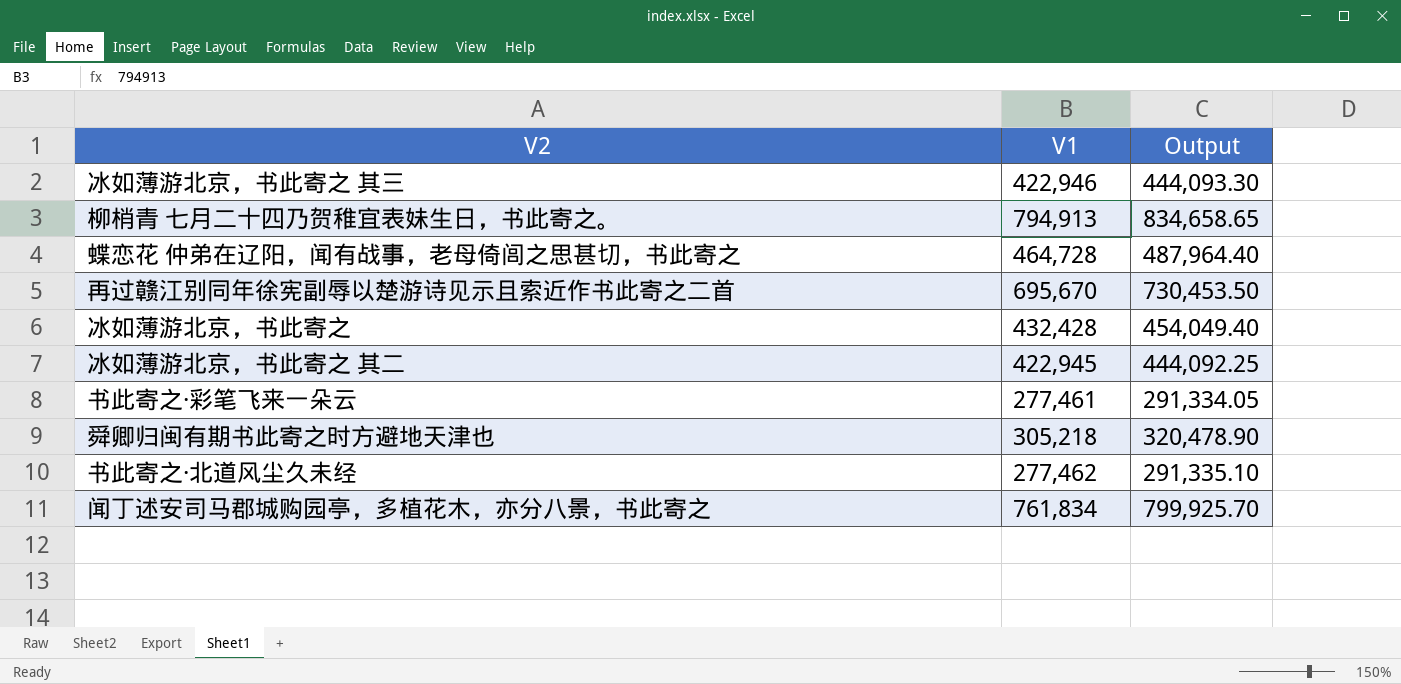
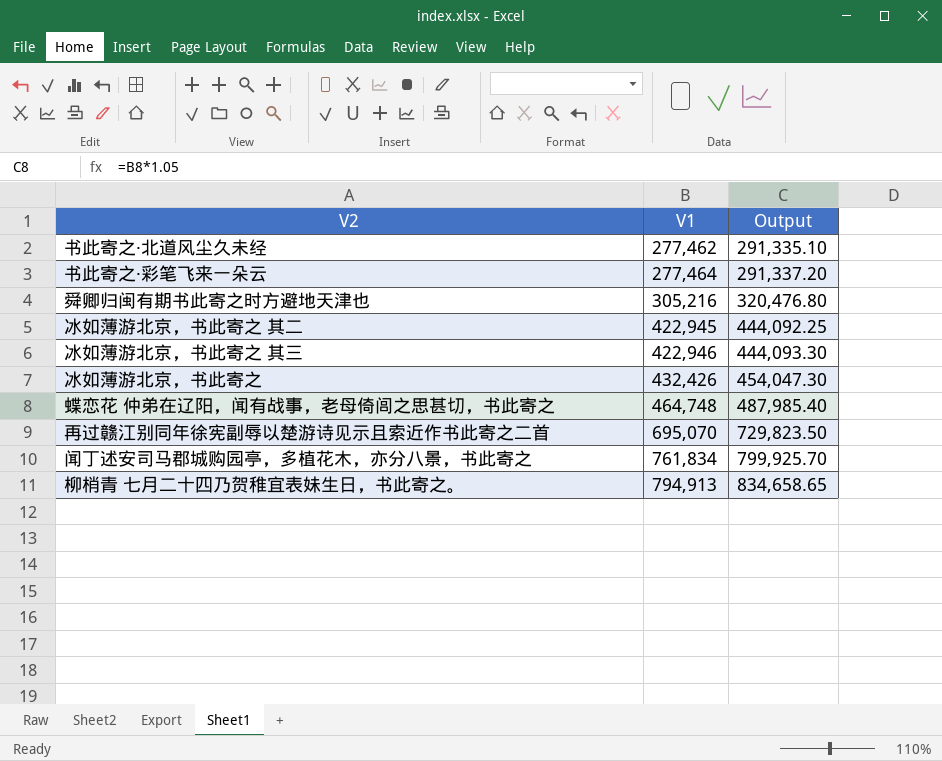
row order: none -> V1 ascending
书此寄之·彩笔飞来一朵云 | V1: 277,461 -> 277,464
书此寄之·彩笔飞来一朵云 | Output: 291,334.05 -> 291,337.20
舜卿归闽有期书此寄之时方避地天津也 | V1: 305,218 -> 305,216
舜卿归闽有期书此寄之时方避地天津也 | Output: 320,478.90 -> 320,476.80
冰如薄游北京，书此寄之 | V1: 432,428 -> 432,426
冰如薄游北京，书此寄之 | Output: 454,049.40 -> 454,047.30
蝶恋花 仲弟在辽阳，闻有战事，老母倚闾之思甚切，书此寄之 | V1: 464,728 -> 464,748
蝶恋花 仲弟在辽阳，闻有战事，老母倚闾之思甚切，书此寄之 | Output: 487,964.40 -> 487,985.40
再过赣江别同年徐宪副辱以楚游诗见示且索近作书此寄之二首 | V1: 695,670 -> 695,070
再过赣江别同年徐宪副辱以楚游诗见示且索近作书此寄之二首 | Output: 730,453.50 -> 729,823.50

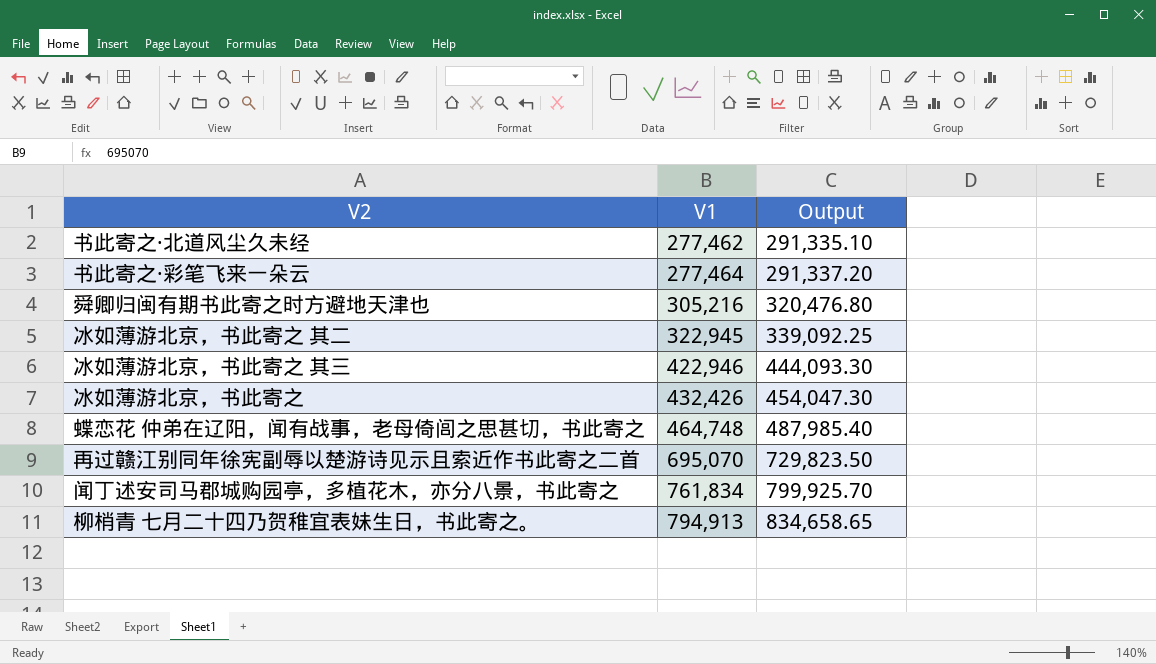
冰如薄游北京，书此寄之 其二 | V1: 422,945 -> 322,945
冰如薄游北京，书此寄之 其二 | Output: 444,092.25 -> 339,092.25

